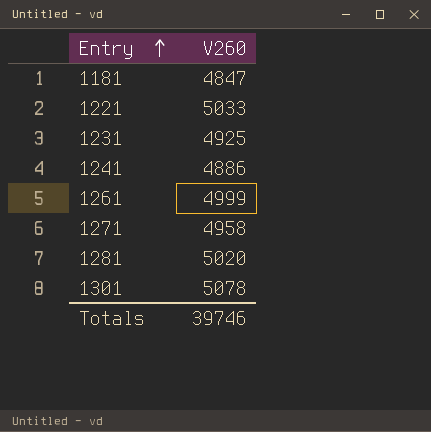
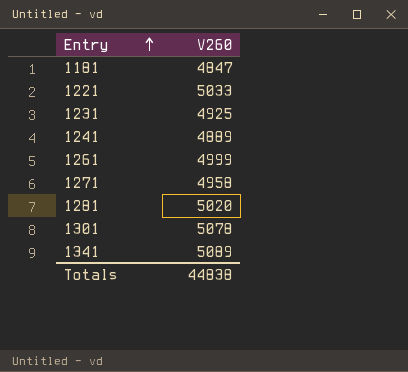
1241 | V260: 4886 -> 4889
row 1341: none -> 5089
Totals | V260: 39746 -> 44838

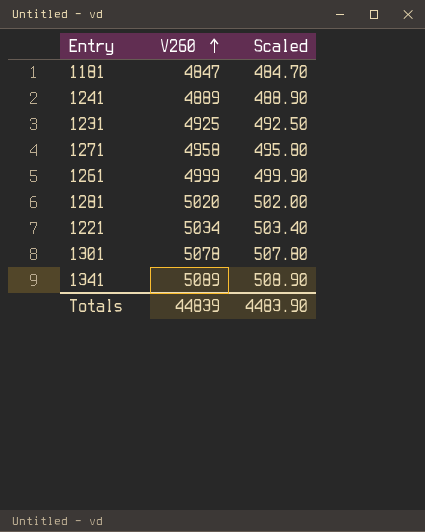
row order: Entry ascending -> V260 ascending
column Scaled | formula: none -> [V260] * 0.1
1221 | V260: 5033 -> 5034
Totals | V260: 44838 -> 44839

